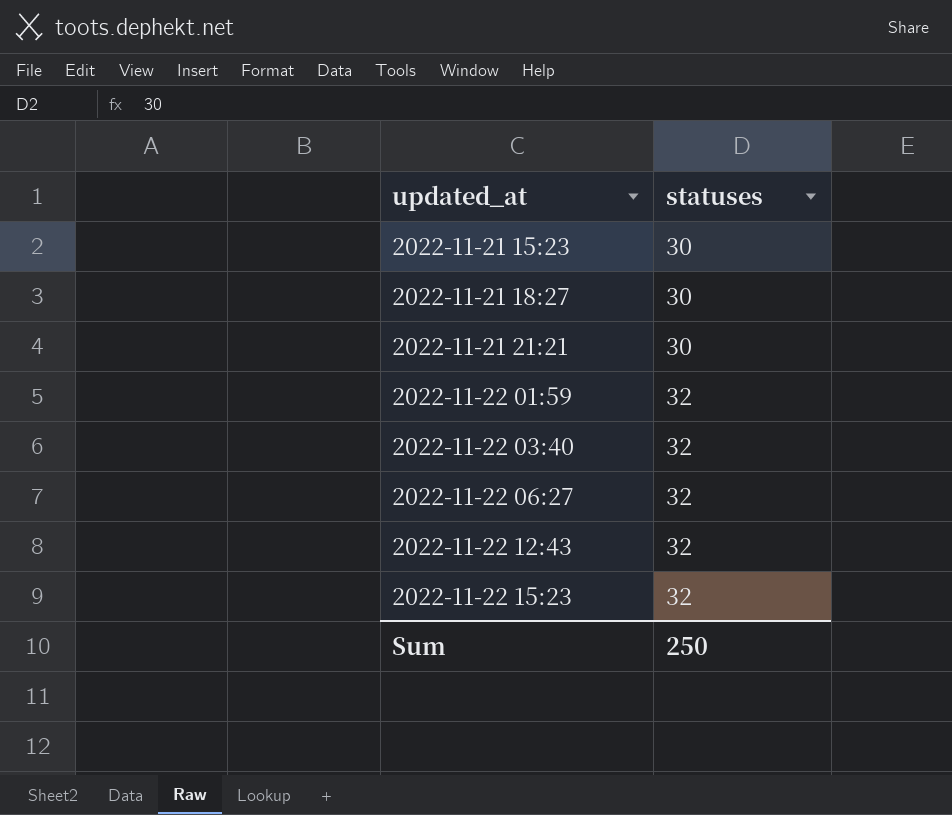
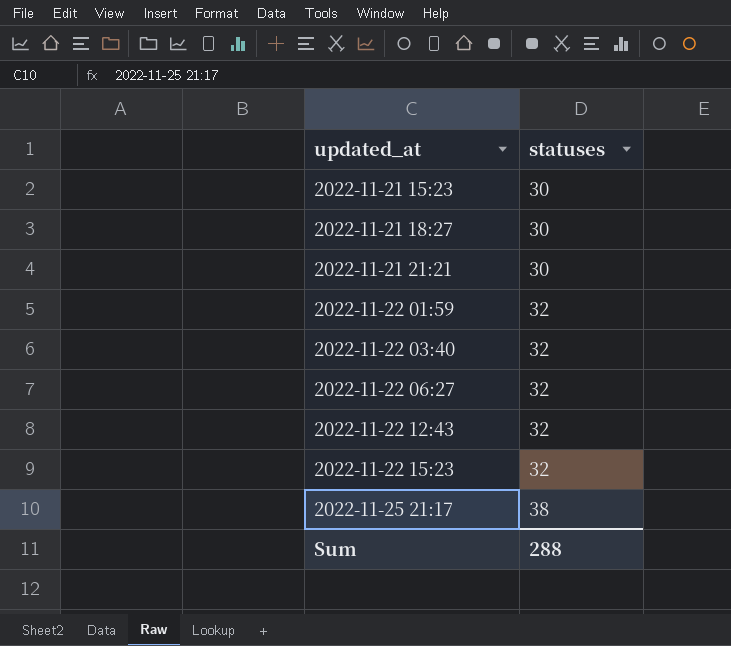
row 2022-11-25 21:17: none -> 38
Sum | statuses: 250 -> 288

